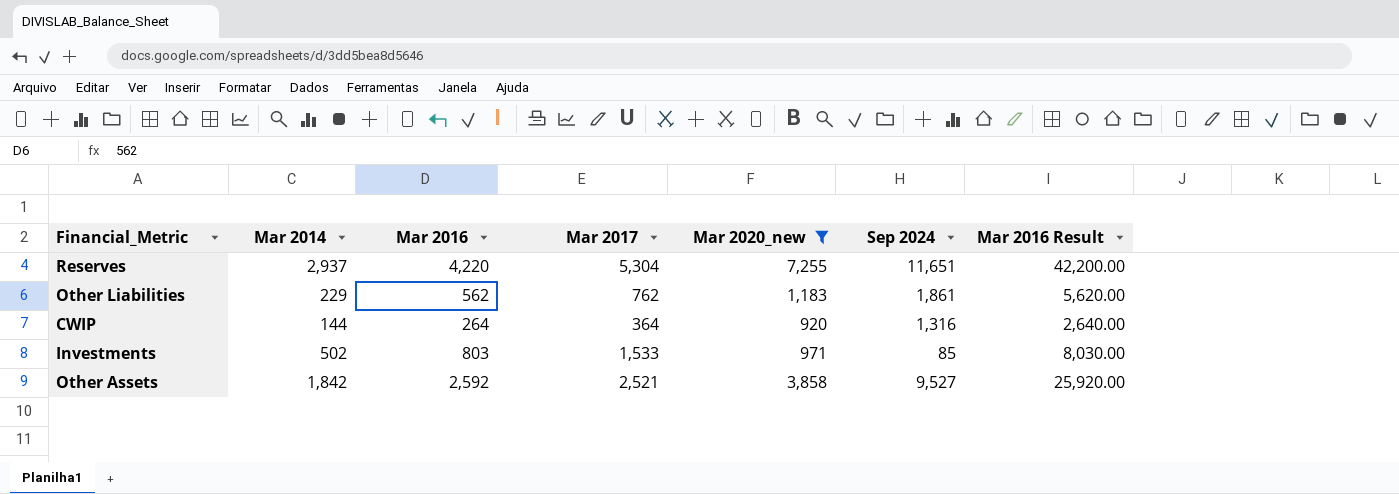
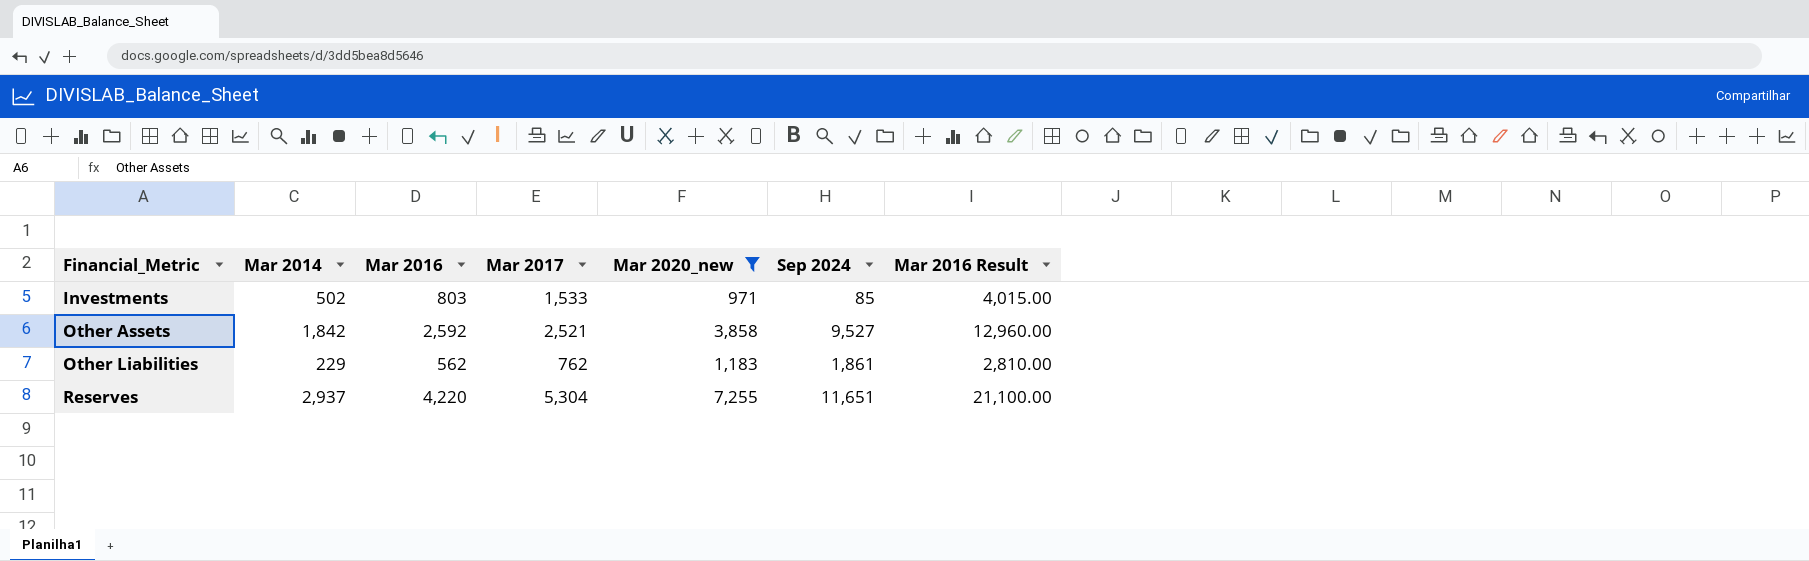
row order: none -> Financial_Metric ascending
column Mar 2016 Result | formula: [Mar 2016] * 10 -> [Mar 2016] * 5
row CWIP: 144 | 264 | 364 | 920 | 1,316 | 2,640.00 -> none

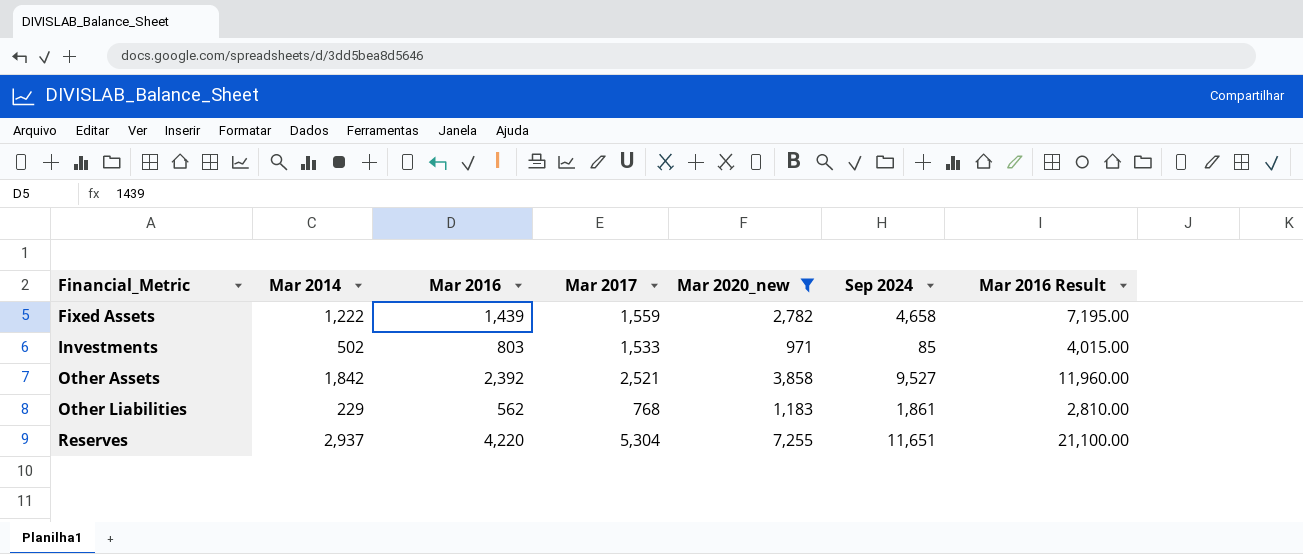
row Fixed Assets: none -> 1,222 | 1,439 | 1,559 | 2,782 | 4,658 | 7,195.00
Other Assets | Mar 2016: 2,592 -> 2,392
Other Assets | Mar 2016 Result: 12,960.00 -> 11,960.00
Other Liabilities | Mar 2017: 762 -> 768

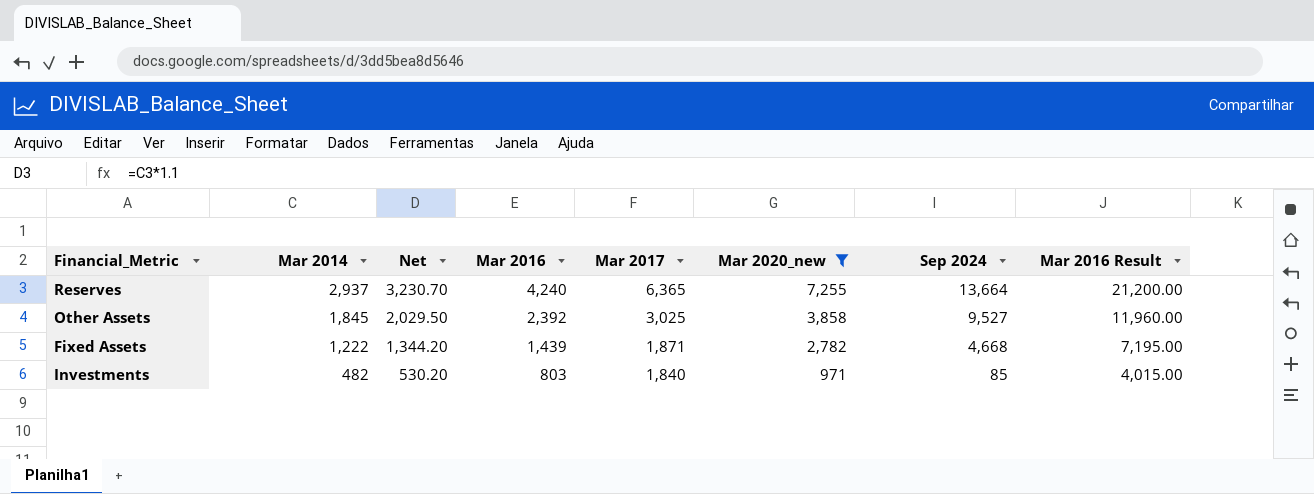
row order: Financial_Metric ascending -> Mar 2014 descending
column Net | formula: none -> [Mar 2014] * 1.1
row Other Liabilities: 229 | 562 | 768 | 1,183 | 1,861 | 2,810.00 -> none
Reserves | Mar 2016: 4,220 -> 4,240
Reserves | Mar 2017: 5,304 -> 6,365
Reserves | Sep 2024: 11,651 -> 13,664
Reserves | Mar 2016 Result: 21,100.00 -> 21,200.00
Other Assets | Mar 2014: 1,842 -> 1,845
Other Assets | Mar 2017: 2,521 -> 3,025
Fixed Assets | Mar 2017: 1,559 -> 1,871
Fixed Assets | Sep 2024: 4,658 -> 4,668
Investments | Mar 2014: 502 -> 482
Investments | Mar 2017: 1,533 -> 1,840

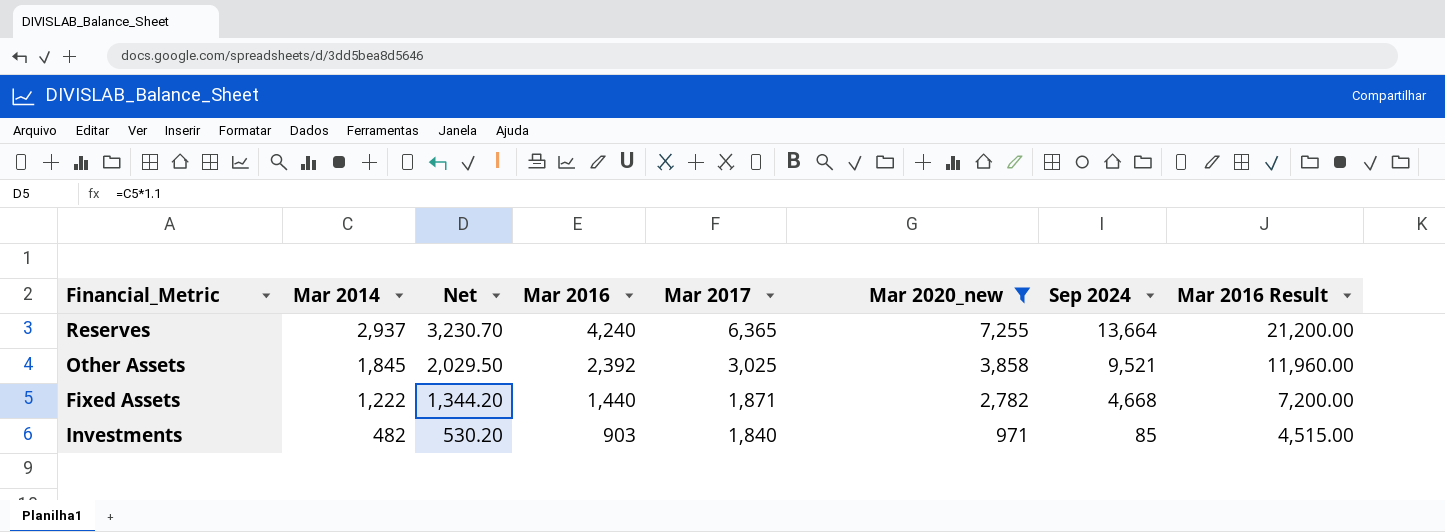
Other Assets | Sep 2024: 9,527 -> 9,521
Fixed Assets | Mar 2016: 1,439 -> 1,440
Fixed Assets | Mar 2016 Result: 7,195.00 -> 7,200.00
Investments | Mar 2016: 803 -> 903
Investments | Mar 2016 Result: 4,015.00 -> 4,515.00

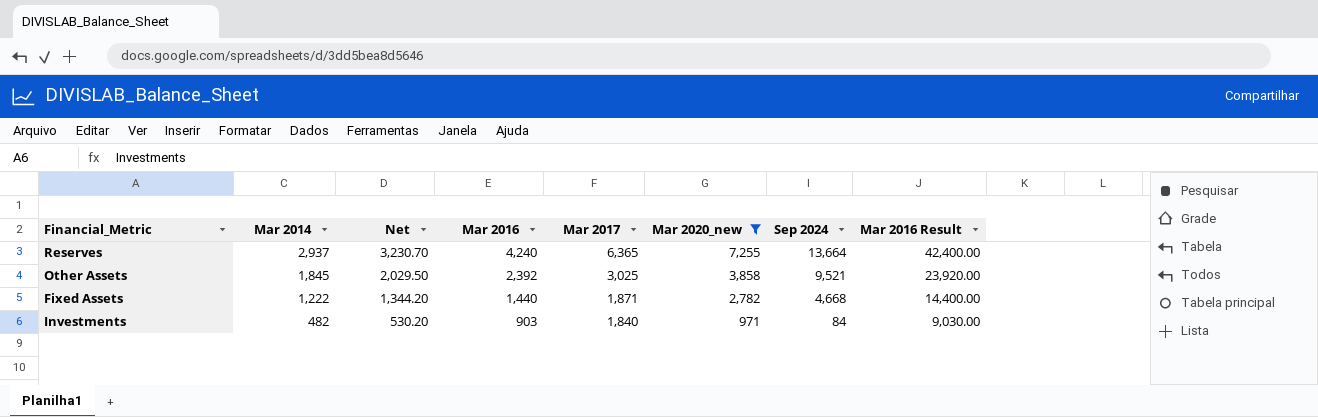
column Mar 2016 Result | formula: [Mar 2016] * 5 -> [Mar 2016] * 10
Investments | Sep 2024: 85 -> 84

